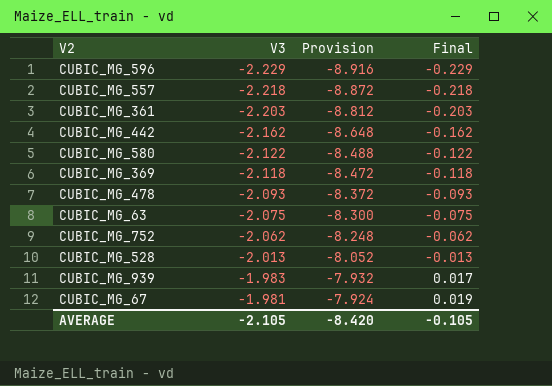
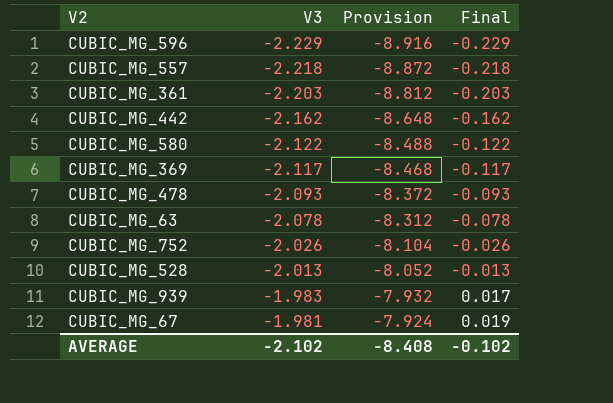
CUBIC_MG_369 | V3: -2.118 -> -2.117
CUBIC_MG_369 | Provision: -8.472 -> -8.468
CUBIC_MG_369 | Final: -0.118 -> -0.117
CUBIC_MG_63 | V3: -2.075 -> -2.078
CUBIC_MG_63 | Provision: -8.300 -> -8.312
CUBIC_MG_63 | Final: -0.075 -> -0.078
CUBIC_MG_752 | V3: -2.062 -> -2.026
CUBIC_MG_752 | Provision: -8.248 -> -8.104
CUBIC_MG_752 | Final: -0.062 -> -0.026
AVERAGE | V3: -2.105 -> -2.102
AVERAGE | Provision: -8.420 -> -8.408
AVERAGE | Final: -0.105 -> -0.102

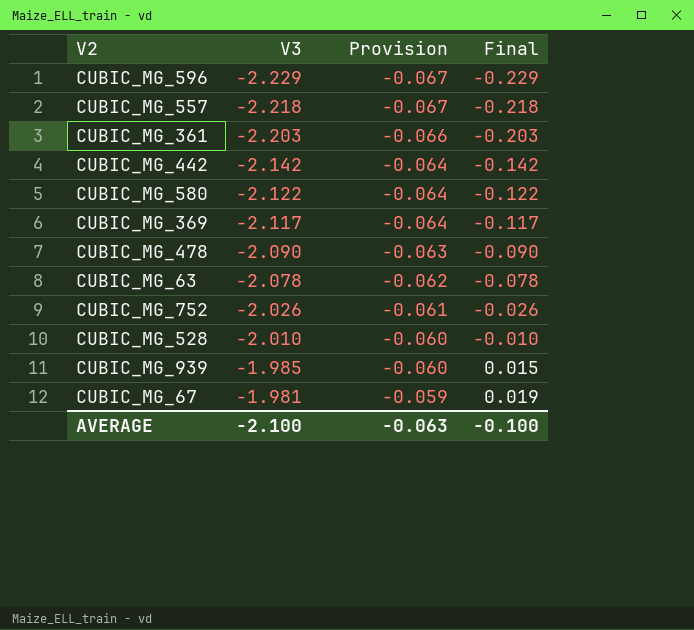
column Provision | formula: [V3] * 4 -> [V3] * 0.03
CUBIC_MG_442 | V3: -2.162 -> -2.142
CUBIC_MG_442 | Final: -0.162 -> -0.142
CUBIC_MG_478 | V3: -2.093 -> -2.090
CUBIC_MG_478 | Final: -0.093 -> -0.090
CUBIC_MG_528 | V3: -2.013 -> -2.010
CUBIC_MG_528 | Final: -0.013 -> -0.010
CUBIC_MG_939 | V3: -1.983 -> -1.985
CUBIC_MG_939 | Final: 0.017 -> 0.015
AVERAGE | V3: -2.102 -> -2.100
AVERAGE | Provision: -8.408 -> -0.063
AVERAGE | Final: -0.102 -> -0.100

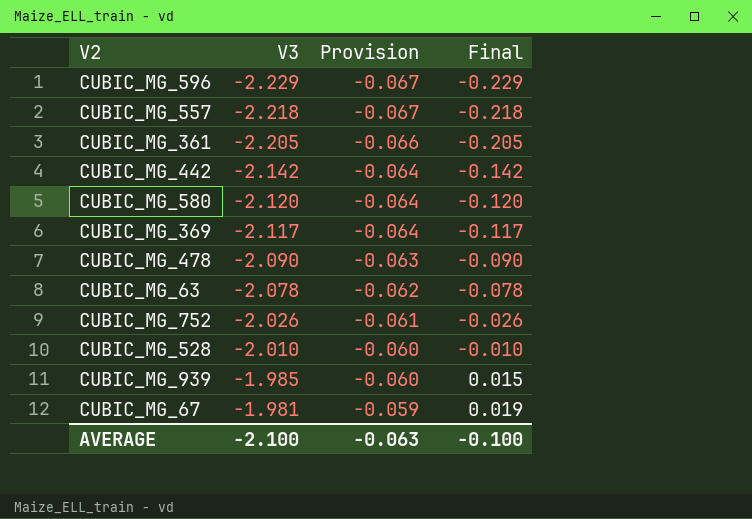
CUBIC_MG_361 | V3: -2.203 -> -2.205
CUBIC_MG_361 | Final: -0.203 -> -0.205
CUBIC_MG_580 | V3: -2.122 -> -2.120
CUBIC_MG_580 | Final: -0.122 -> -0.120

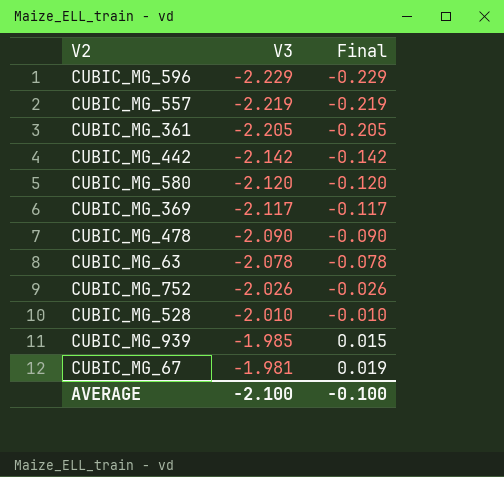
column Provision | formula: [V3] * 0.03 -> none
CUBIC_MG_557 | V3: -2.218 -> -2.219
CUBIC_MG_557 | Final: -0.218 -> -0.219

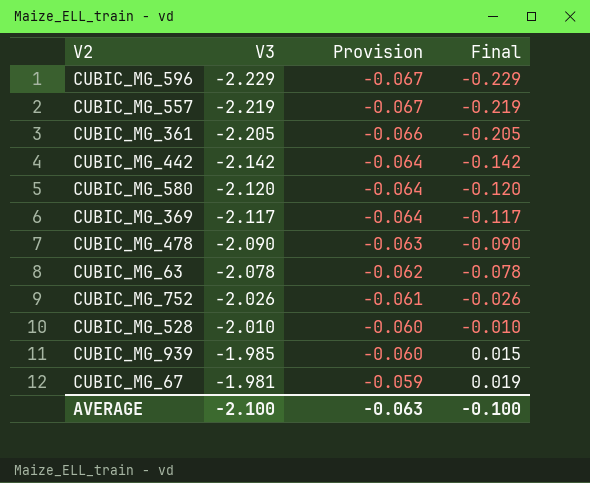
column Provision | formula: none -> [V3] * 0.03

